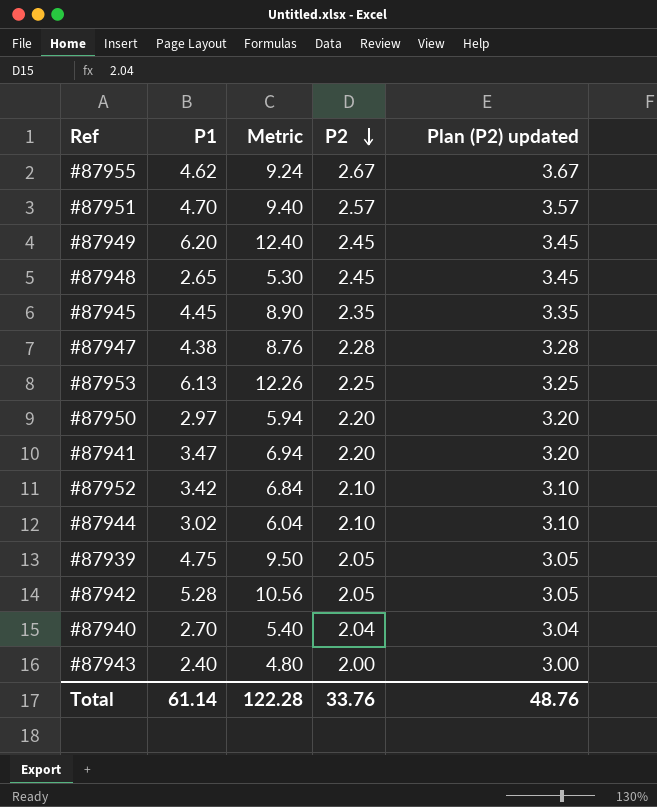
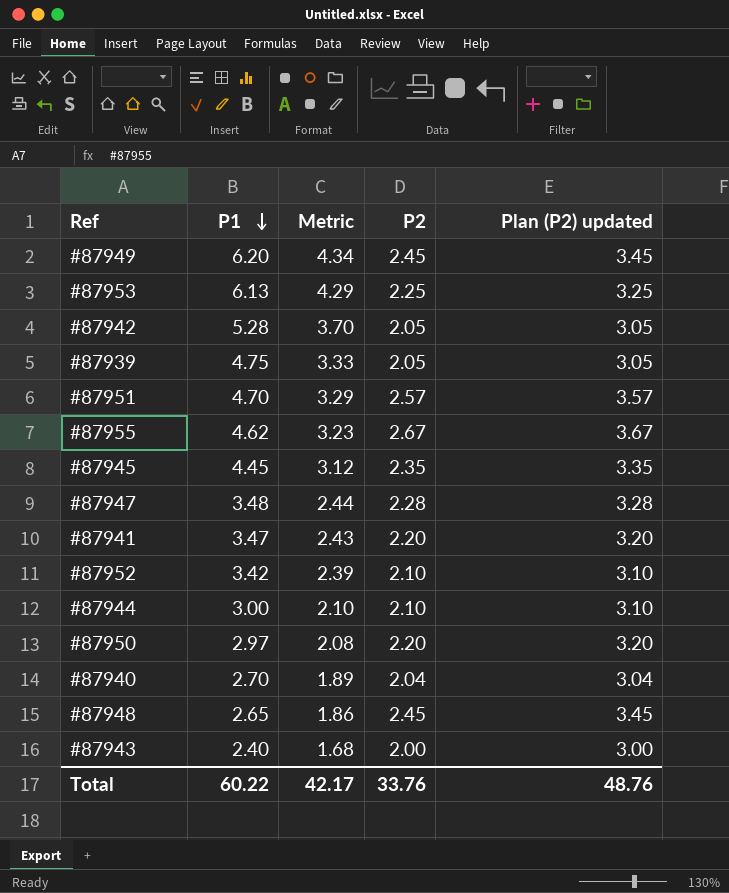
row order: P2 descending -> P1 descending
column Metric | formula: [P1] * 2 -> [P1] * 0.7
#87947 | P1: 4.38 -> 3.48
#87944 | P1: 3.02 -> 3.00
Total | P1: 61.14 -> 60.22
Total | Metric: 122.28 -> 42.17

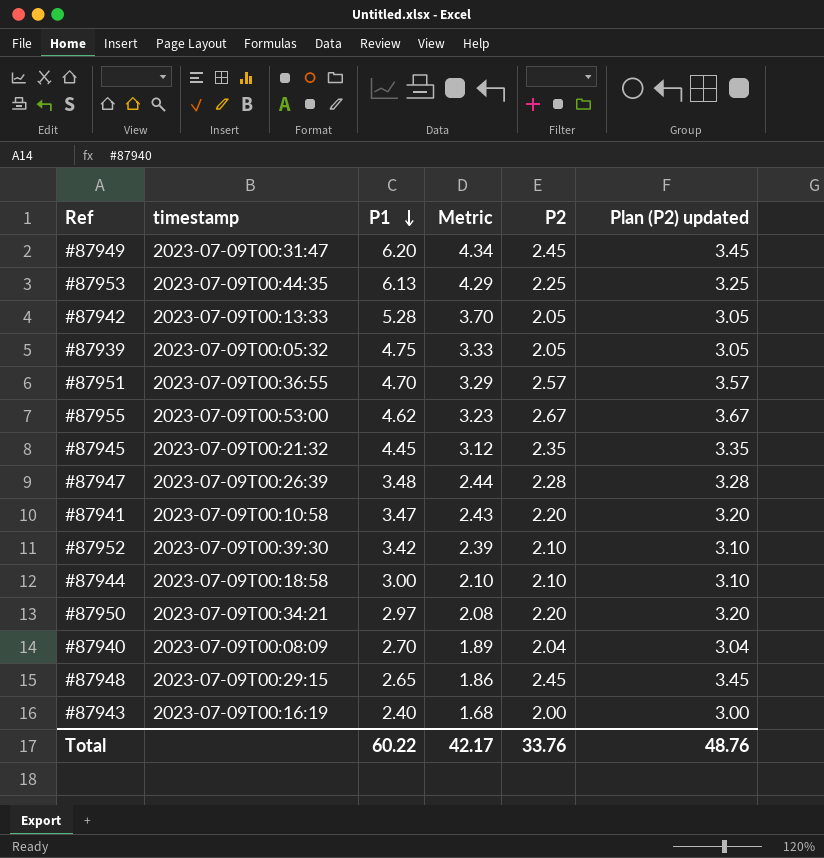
column timestamp | position: none -> 2

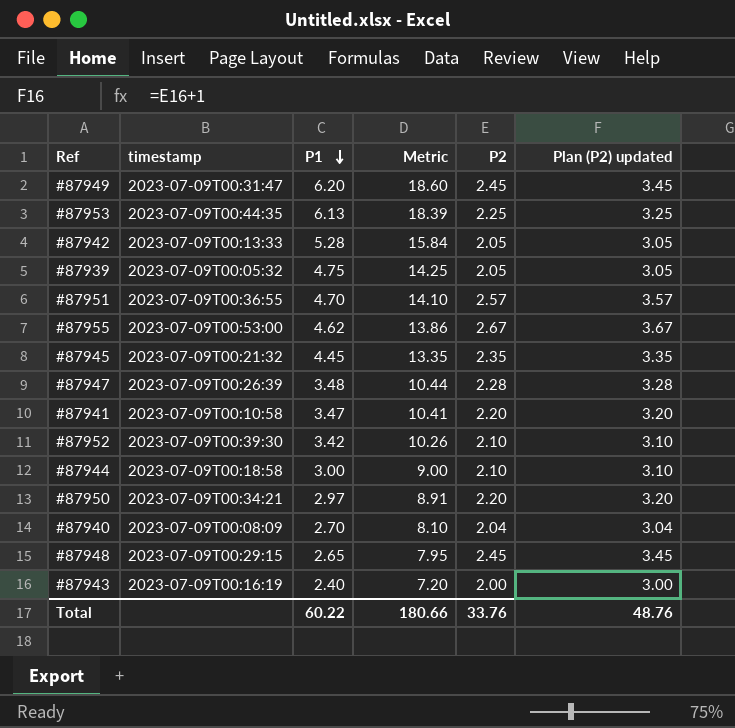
column Metric | formula: [P1] * 0.7 -> [P1] * 3
Total | Metric: 42.17 -> 180.66

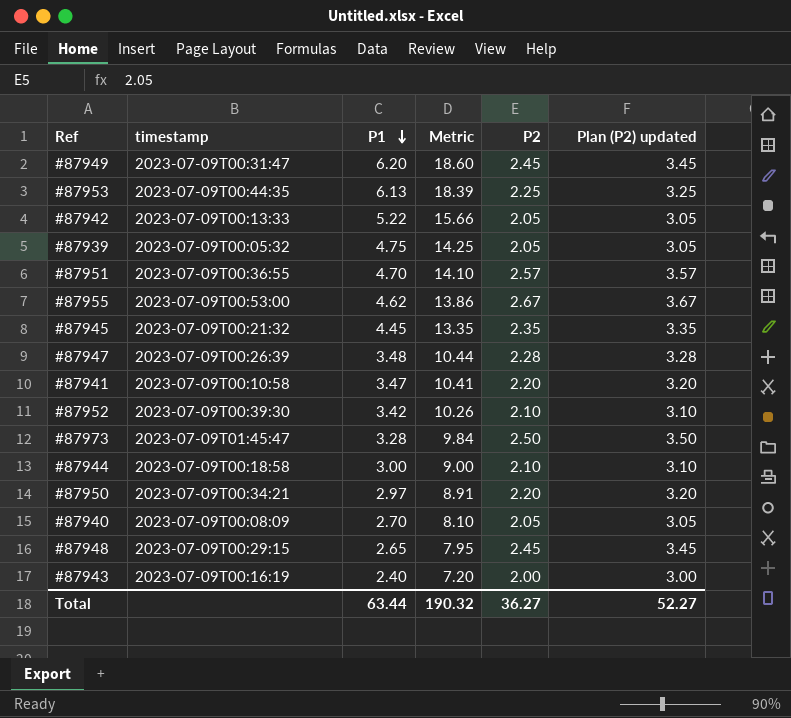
#87942 | P1: 5.28 -> 5.22
#87942 | Metric: 15.84 -> 15.66
row #87973: none -> 2023-07-09T01:45:47 | 3.28 | 9.84 | 2.50 | 3.50
#87940 | P2: 2.04 -> 2.05
#87940 | Plan (P2) updated: 3.04 -> 3.05
Total | P1: 60.22 -> 63.44
Total | Metric: 180.66 -> 190.32
Total | P2: 33.76 -> 36.27
Total | Plan (P2) updated: 48.76 -> 52.27

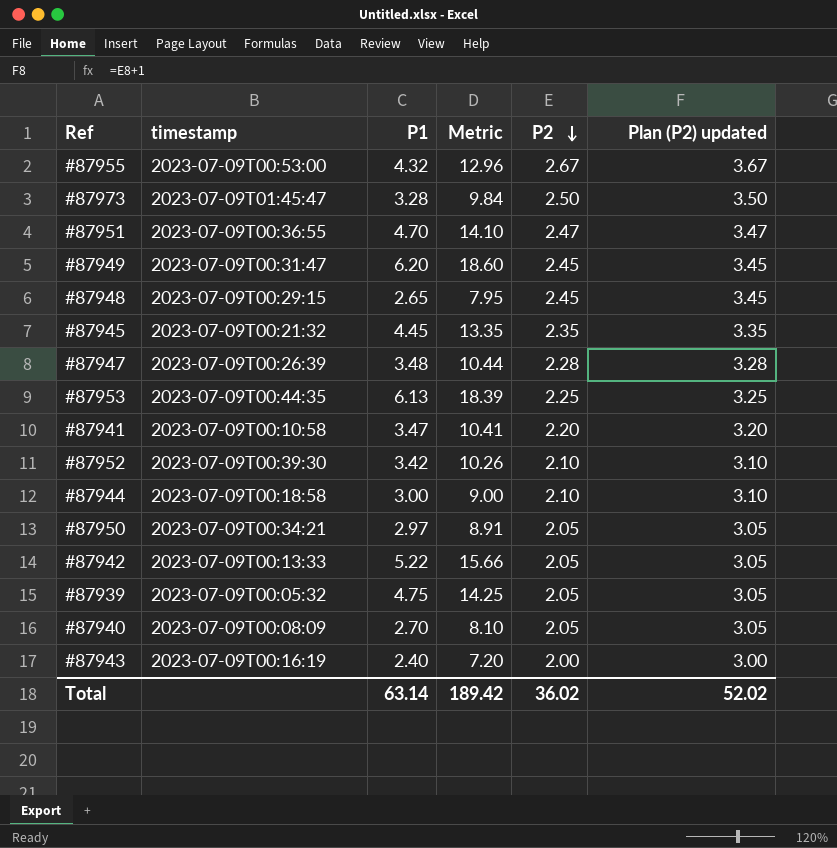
row order: P1 descending -> P2 descending
#87955 | P1: 4.62 -> 4.32
#87955 | Metric: 13.86 -> 12.96
#87951 | P2: 2.57 -> 2.47
#87951 | Plan (P2) updated: 3.57 -> 3.47
#87950 | P2: 2.20 -> 2.05
#87950 | Plan (P2) updated: 3.20 -> 3.05
Total | P1: 63.44 -> 63.14
Total | Metric: 190.32 -> 189.42
Total | P2: 36.27 -> 36.02
Total | Plan (P2) updated: 52.27 -> 52.02

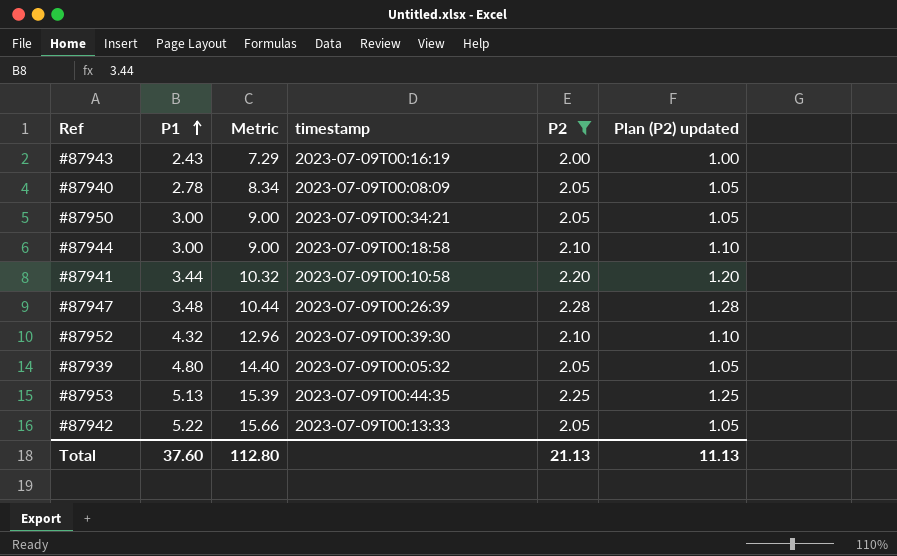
filter: none -> P2 <= 2.28
row order: P2 descending -> P1 ascending
column timestamp | position: 2 -> 4
column Plan (P2) updated | formula: [P2] + 1 -> [P2] - 1
#87943 | P1: 2.40 -> 2.43
#87943 | Metric: 7.20 -> 7.29
#87940 | P1: 2.70 -> 2.78
#87940 | Metric: 8.10 -> 8.34
#87950 | P1: 2.97 -> 3.00
#87950 | Metric: 8.91 -> 9.00
#87941 | P1: 3.47 -> 3.44
#87941 | Metric: 10.41 -> 10.32
#87952 | P1: 3.42 -> 4.32
#87952 | Metric: 10.26 -> 12.96
#87939 | P1: 4.75 -> 4.80
#87939 | Metric: 14.25 -> 14.40
#87953 | P1: 6.13 -> 5.13
#87953 | Metric: 18.39 -> 15.39
Total | P1: 63.14 -> 37.60
Total | Metric: 189.42 -> 112.80
Total | P2: 36.02 -> 21.13
Total | Plan (P2) updated: 52.02 -> 11.13

